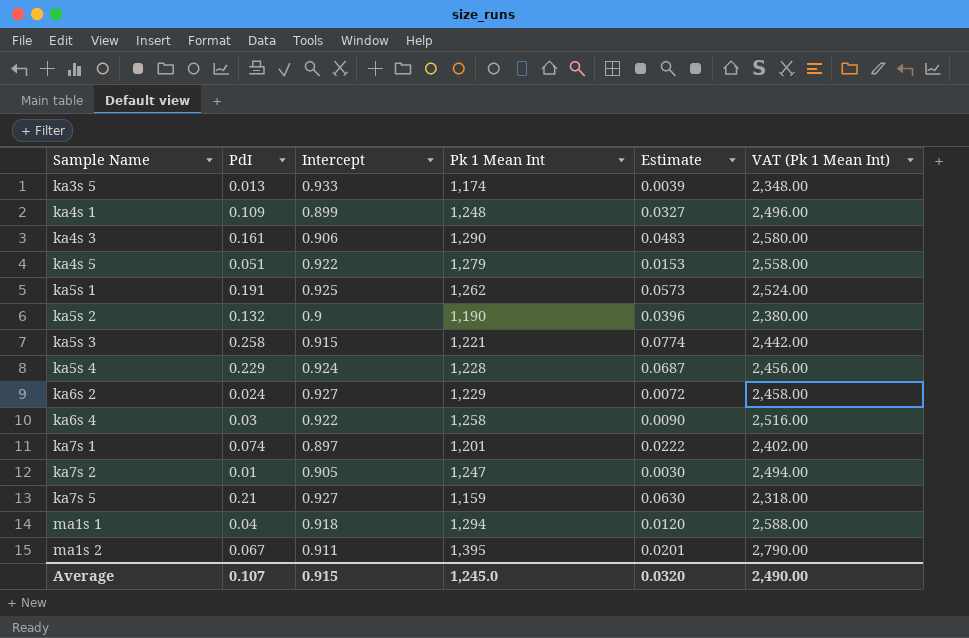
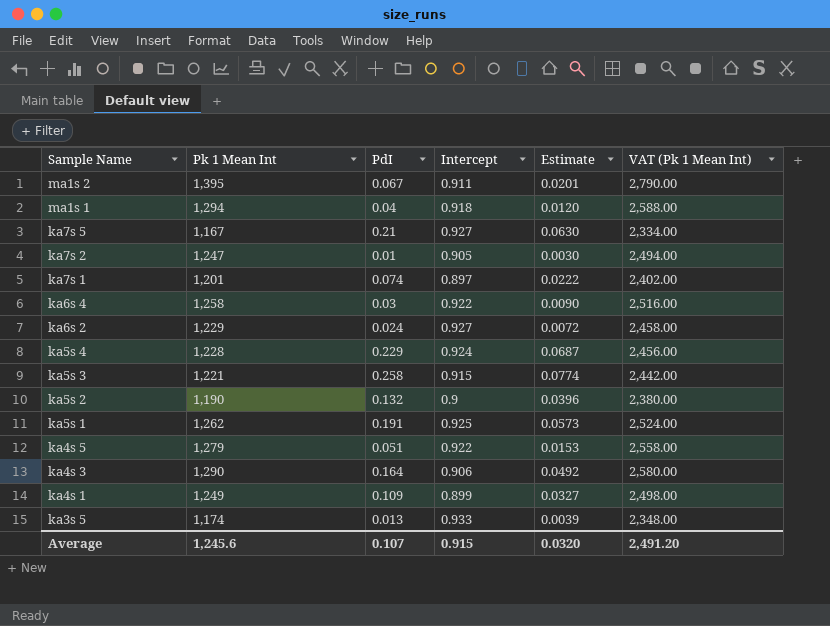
row order: Sample Name ascending -> Sample Name descending
column Pk 1 Mean Int | position: 4 -> 2
ka7s 5 | Pk 1 Mean Int: 1,159 -> 1,167
ka7s 5 | VAT (Pk 1 Mean Int): 2,318.00 -> 2,334.00
ka4s 3 | PdI: 0.161 -> 0.164
ka4s 3 | Estimate: 0.0483 -> 0.0492
ka4s 1 | Pk 1 Mean Int: 1,248 -> 1,249
ka4s 1 | VAT (Pk 1 Mean Int): 2,496.00 -> 2,498.00
Average | Pk 1 Mean Int: 1,245.0 -> 1,245.6
Average | VAT (Pk 1 Mean Int): 2,490.00 -> 2,491.20

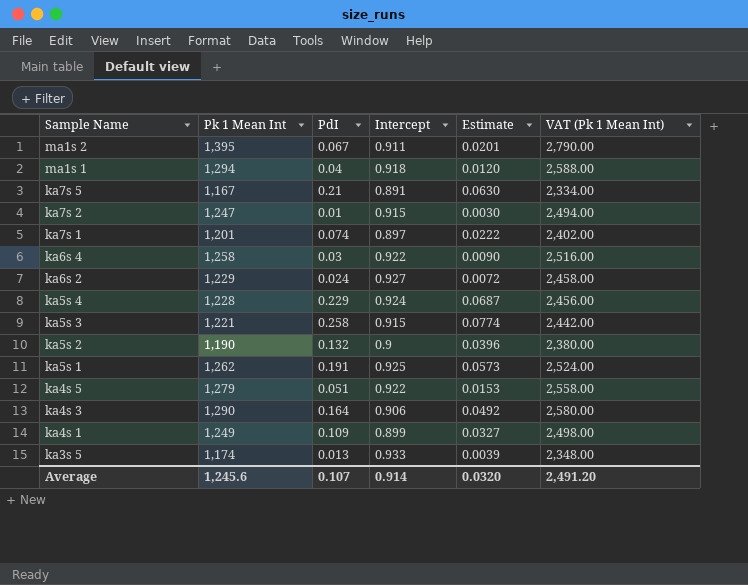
ka7s 5 | Intercept: 0.927 -> 0.891
ka7s 2 | Intercept: 0.905 -> 0.915
Average | Intercept: 0.915 -> 0.914

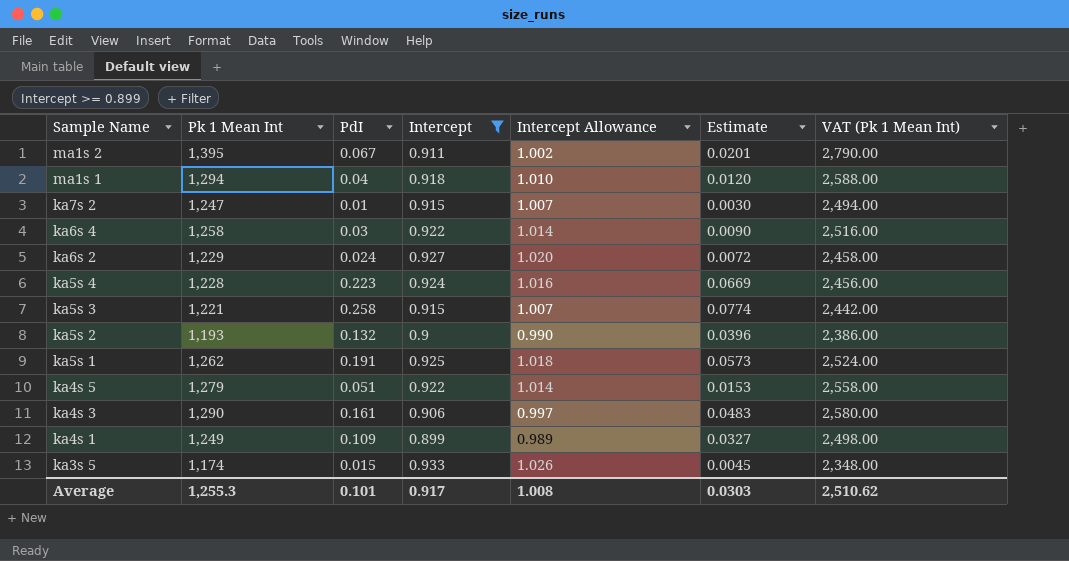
filter: none -> Intercept >= 0.899
column Intercept Allowance | formula: none -> [Intercept] * 1.1
ka5s 4 | PdI: 0.229 -> 0.223
ka5s 4 | Estimate: 0.0687 -> 0.0669
ka5s 2 | Pk 1 Mean Int: 1,190 -> 1,193
ka5s 2 | VAT (Pk 1 Mean Int): 2,380.00 -> 2,386.00
ka4s 3 | PdI: 0.164 -> 0.161
ka4s 3 | Estimate: 0.0492 -> 0.0483
ka3s 5 | PdI: 0.013 -> 0.015
ka3s 5 | Estimate: 0.0039 -> 0.0045
Average | Pk 1 Mean Int: 1,245.6 -> 1,255.3
Average | PdI: 0.107 -> 0.101
Average | Intercept: 0.914 -> 0.917
Average | Estimate: 0.0320 -> 0.0303
Average | VAT (Pk 1 Mean Int): 2,491.20 -> 2,510.62

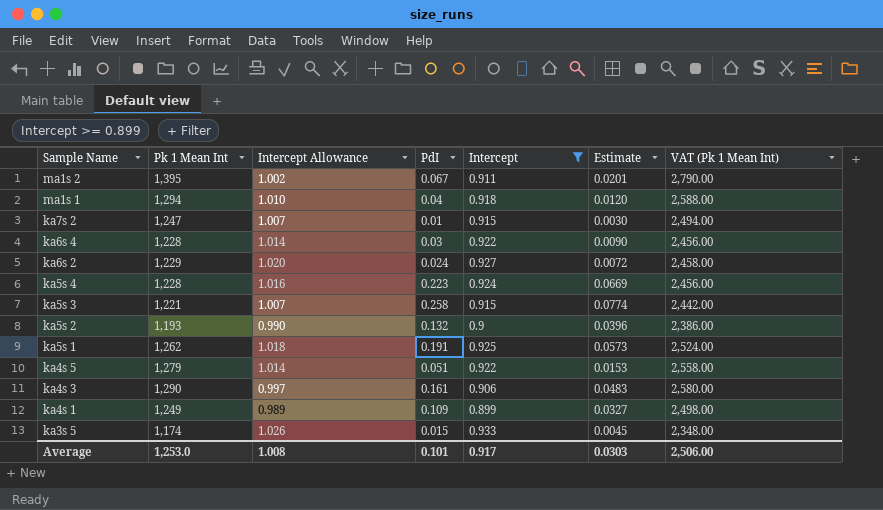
column Intercept Allowance | position: 5 -> 3
ka6s 4 | Pk 1 Mean Int: 1,258 -> 1,228
ka6s 4 | VAT (Pk 1 Mean Int): 2,516.00 -> 2,456.00
Average | Pk 1 Mean Int: 1,255.3 -> 1,253.0
Average | VAT (Pk 1 Mean Int): 2,510.62 -> 2,506.00

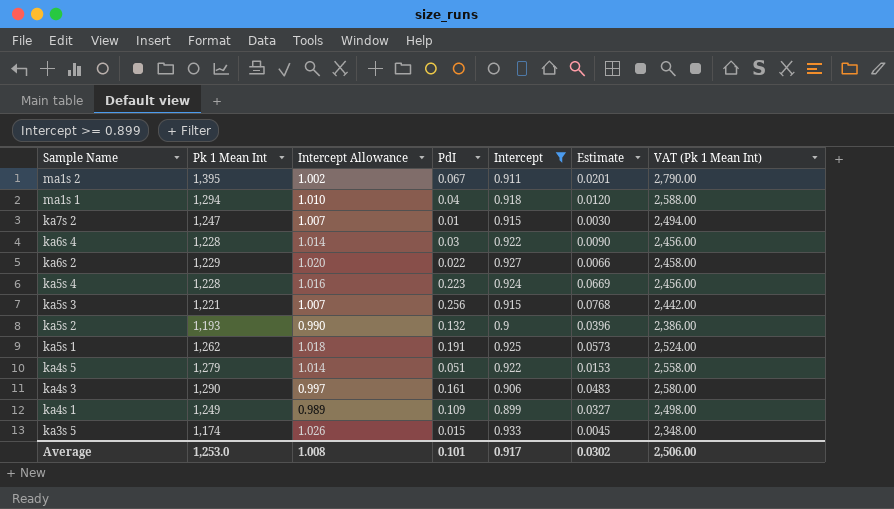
ka6s 2 | PdI: 0.024 -> 0.022
ka6s 2 | Estimate: 0.0072 -> 0.0066
ka5s 3 | PdI: 0.258 -> 0.256
ka5s 3 | Estimate: 0.0774 -> 0.0768
Average | Estimate: 0.0303 -> 0.0302

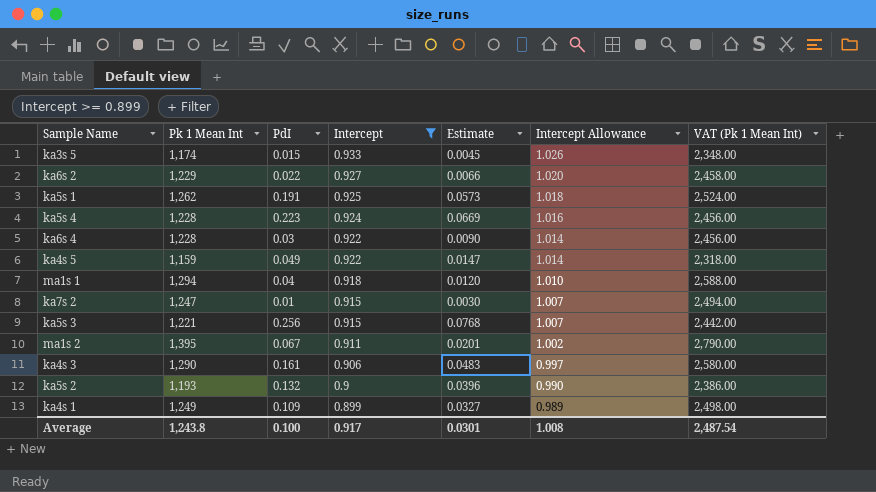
row order: Sample Name descending -> Intercept descending
column Intercept Allowance | position: 3 -> 6
ka4s 5 | Pk 1 Mean Int: 1,279 -> 1,159
ka4s 5 | PdI: 0.051 -> 0.049
ka4s 5 | Estimate: 0.0153 -> 0.0147
ka4s 5 | VAT (Pk 1 Mean Int): 2,558.00 -> 2,318.00
Average | Pk 1 Mean Int: 1,253.0 -> 1,243.8
Average | PdI: 0.101 -> 0.100
Average | Estimate: 0.0302 -> 0.0301
Average | VAT (Pk 1 Mean Int): 2,506.00 -> 2,487.54

